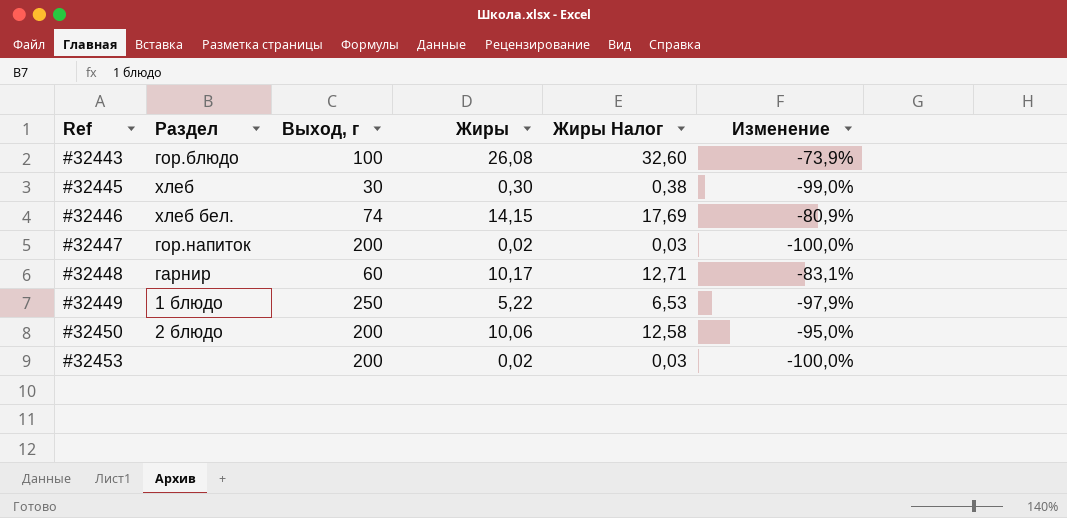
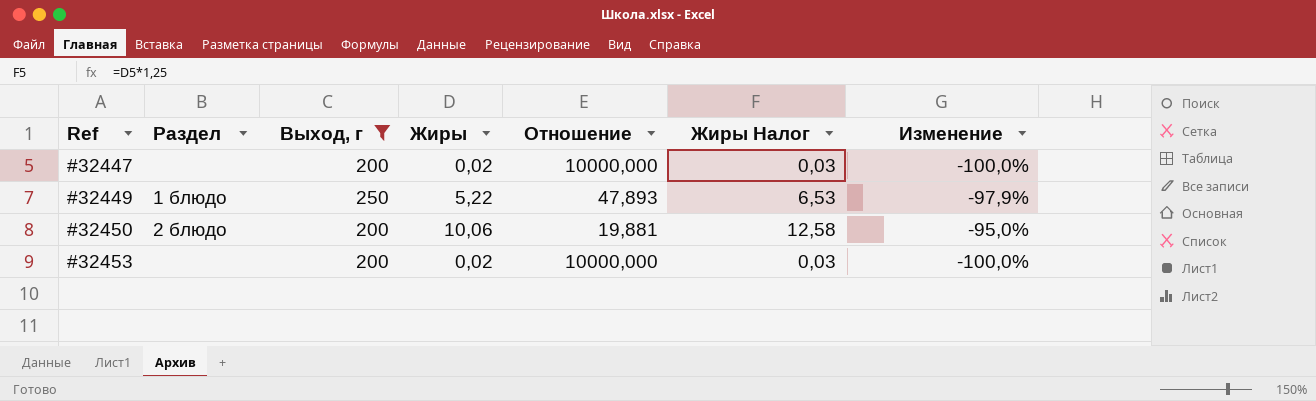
filter: none -> Выход, г >= 200
column Отношение | formula: none -> [Выход, г] / [Жиры]
#32447 | Раздел: гор.напиток -> none

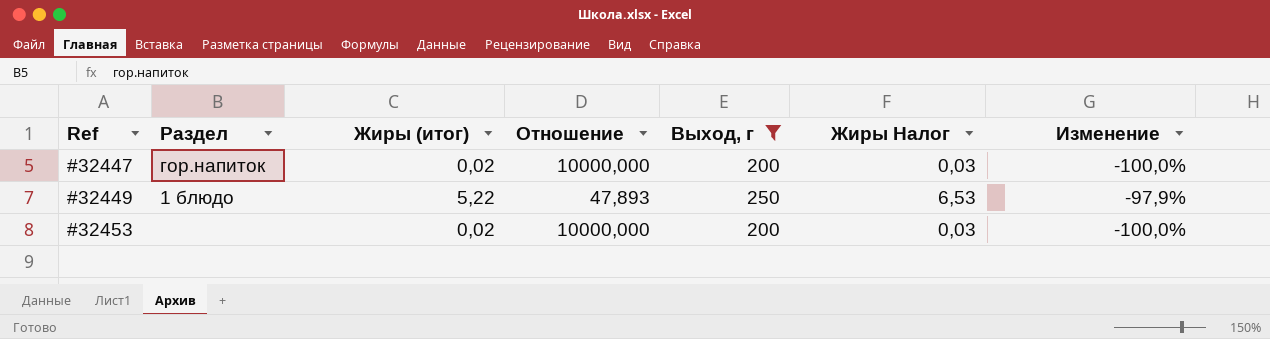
column name: Жиры -> Жиры (итог)
column Выход, г | position: 3 -> 5
row #32450: 2 блюдо | 200 | 10,06 | 19,881 | 12,58 | -95,0% -> none
#32447 | Раздел: none -> гор.напиток

